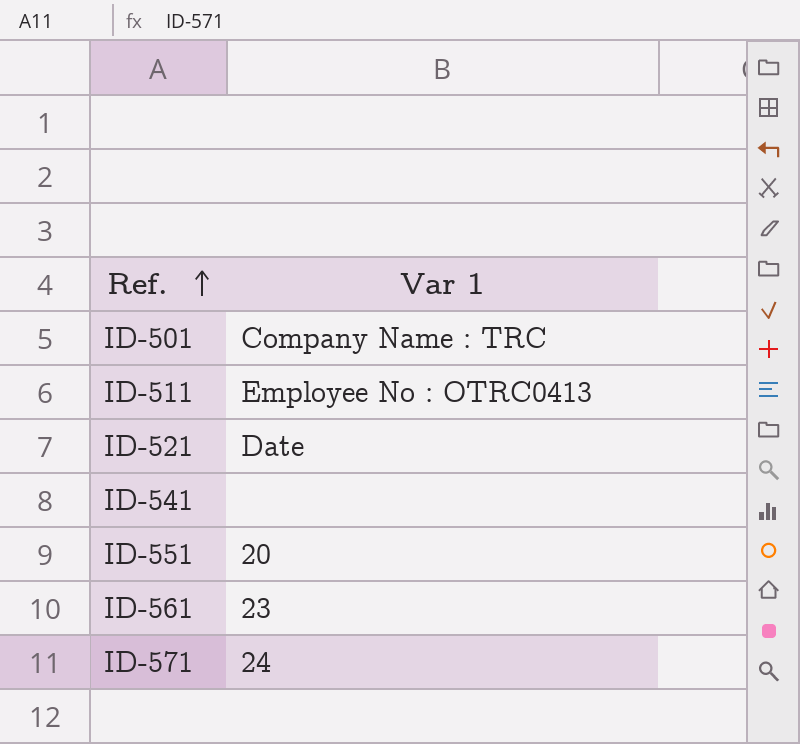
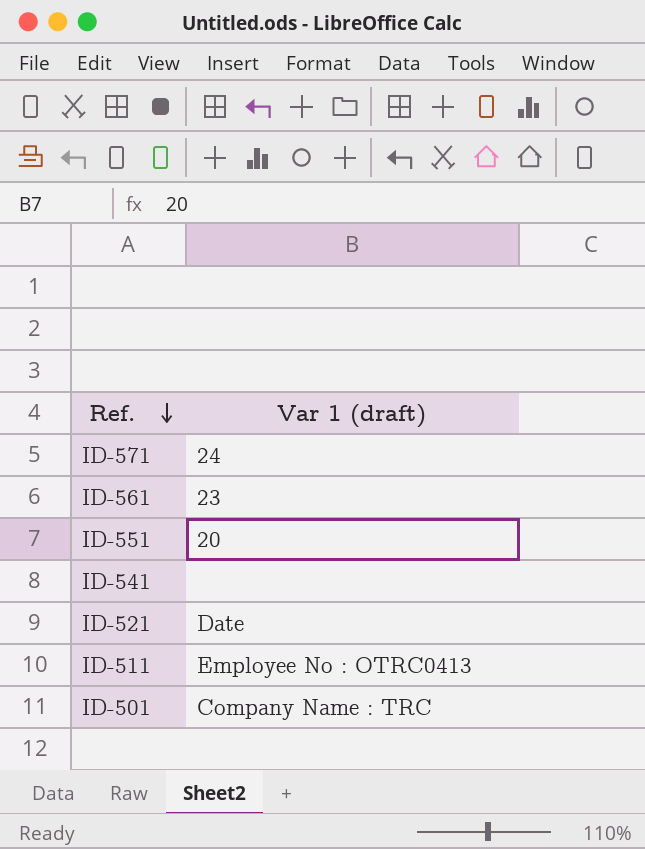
row order: Ref. ascending -> Ref. descending
column name: Var 1 -> Var 1 (draft)

